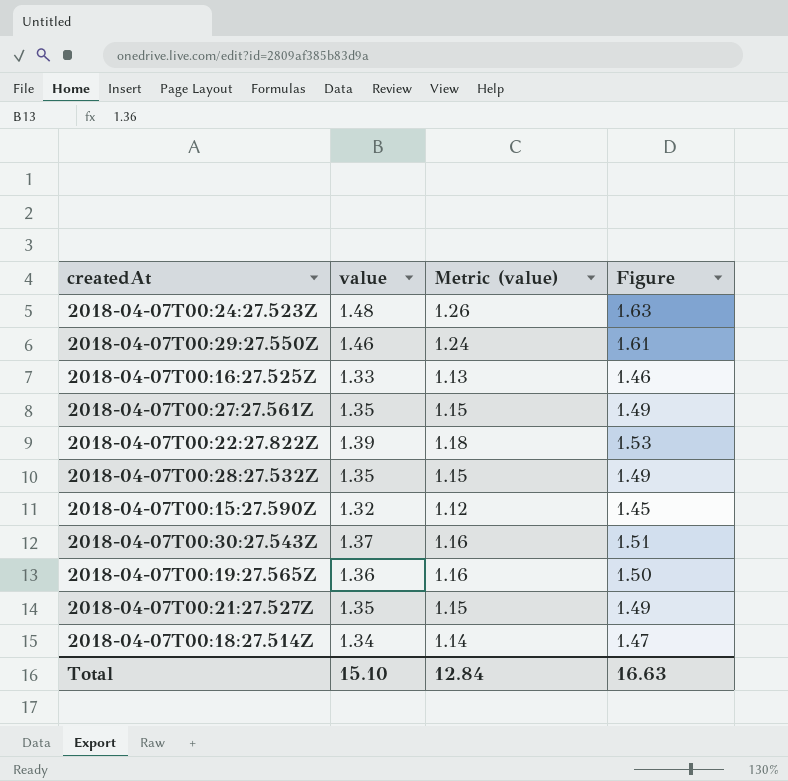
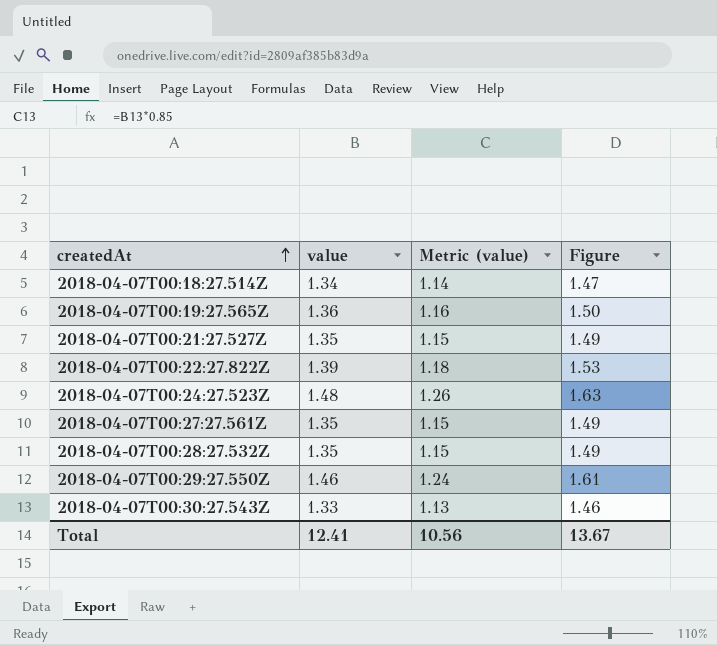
row order: none -> createdAt ascending
row 2018-04-07T00:16:27.525Z: 1.33 | 1.13 | 1.46 -> none
row 2018-04-07T00:15:27.590Z: 1.32 | 1.12 | 1.45 -> none
2018-04-07T00:30:27.543Z | value: 1.37 -> 1.33
2018-04-07T00:30:27.543Z | Metric (value): 1.16 -> 1.13
2018-04-07T00:30:27.543Z | Figure: 1.51 -> 1.46
Total | value: 15.10 -> 12.41
Total | Metric (value): 12.84 -> 10.56
Total | Figure: 16.63 -> 13.67

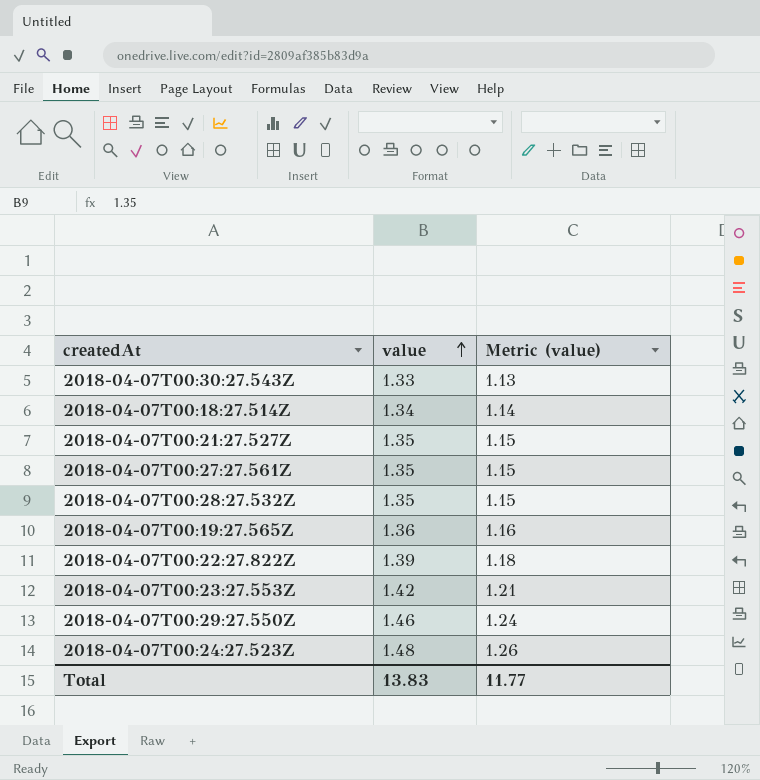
row order: createdAt ascending -> value ascending
column Figure | formula: [value] * 1.1 -> none
row 2018-04-07T00:23:27.553Z: none -> 1.42 | 1.21
Total | value: 12.41 -> 13.83
Total | Metric (value): 10.56 -> 11.77

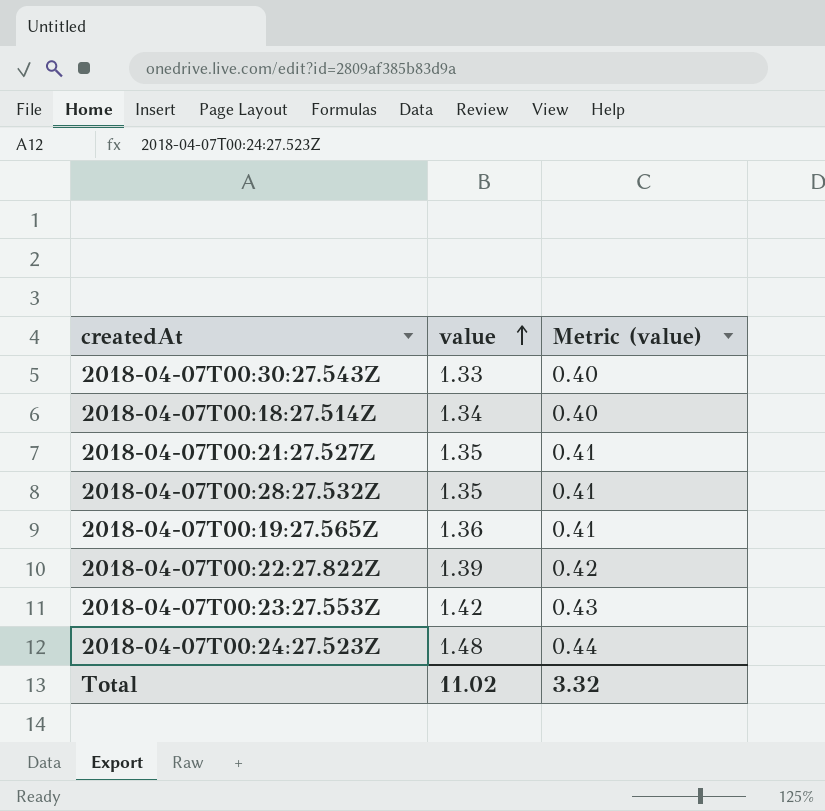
column Metric (value) | formula: [value] * 0.85 -> [value] * 0.3
row 2018-04-07T00:27:27.561Z: 1.35 | 1.15 -> none
row 2018-04-07T00:29:27.550Z: 1.46 | 1.24 -> none
Total | value: 13.83 -> 11.02
Total | Metric (value): 11.77 -> 3.32

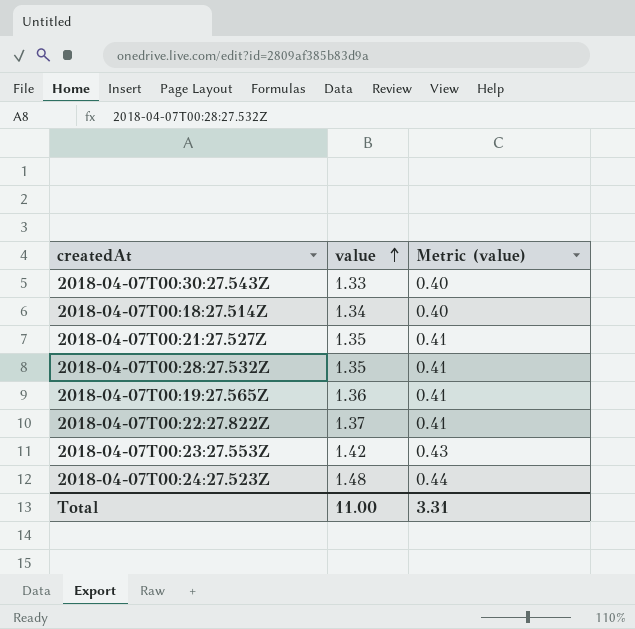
2018-04-07T00:22:27.822Z | value: 1.39 -> 1.37
2018-04-07T00:22:27.822Z | Metric (value): 0.42 -> 0.41
Total | value: 11.02 -> 11.00
Total | Metric (value): 3.32 -> 3.31

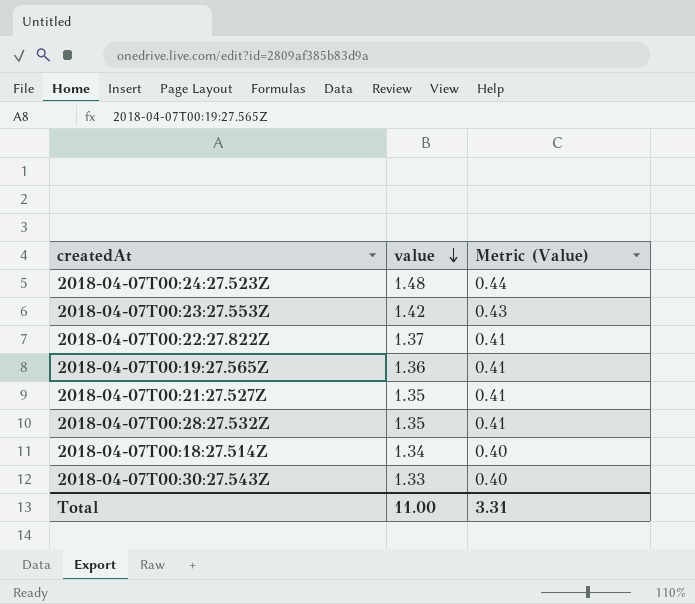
row order: value ascending -> value descending
column name: Metric (value) -> Metric (Value)

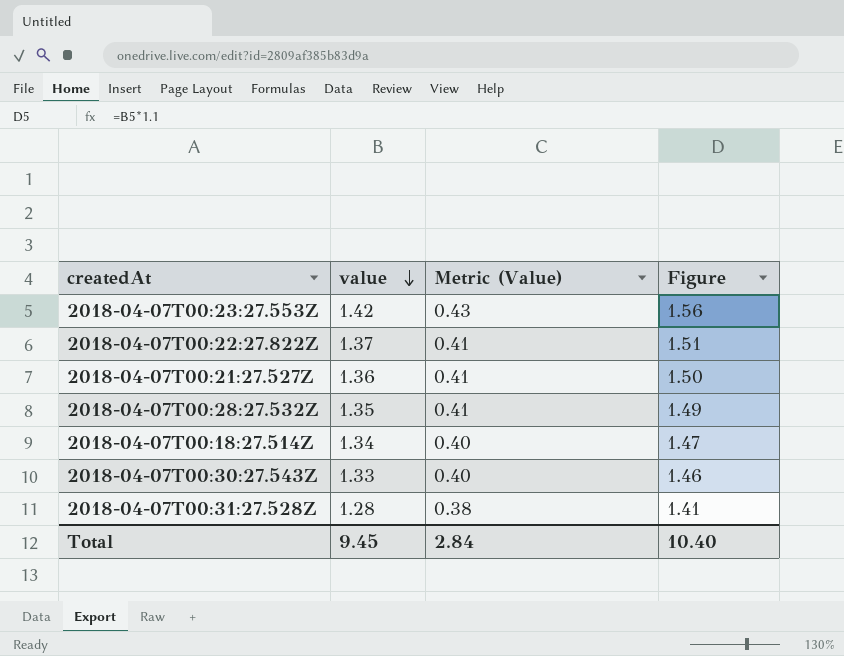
column Figure | formula: none -> [value] * 1.1
row 2018-04-07T00:24:27.523Z: 1.48 | 0.44 -> none
row 2018-04-07T00:19:27.565Z: 1.36 | 0.41 -> none
2018-04-07T00:21:27.527Z | value: 1.35 -> 1.36
row 2018-04-07T00:31:27.528Z: none -> 1.28 | 0.38 | 1.41
Total | value: 11.00 -> 9.45
Total | Metric (Value): 3.31 -> 2.84

